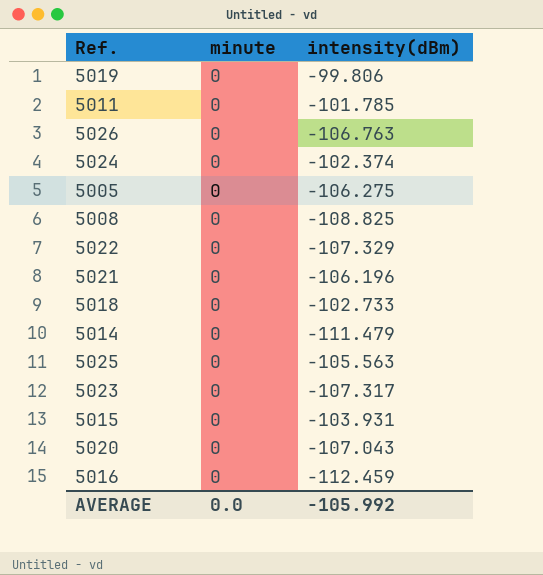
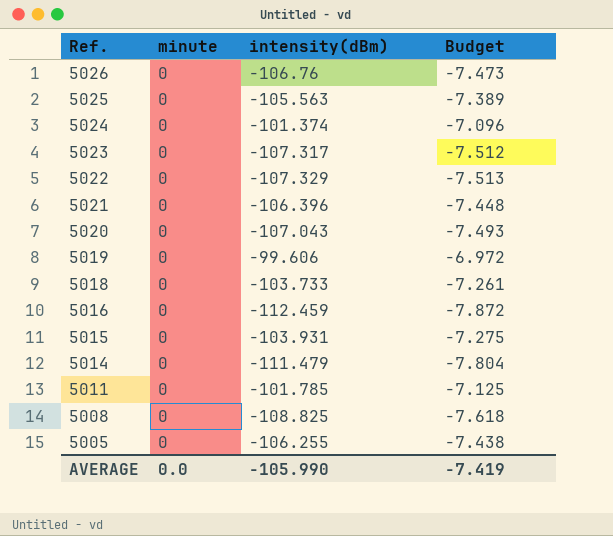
row order: none -> Ref. descending
column Budget | formula: none -> [intensity(dBm)] * 0.07
5026 | intensity(dBm): -106.763 -> -106.76
5024 | intensity(dBm): -102.374 -> -101.374
5021 | intensity(dBm): -106.196 -> -106.396
5019 | intensity(dBm): -99.806 -> -99.606
5018 | intensity(dBm): -102.733 -> -103.733
5005 | intensity(dBm): -106.275 -> -106.255
AVERAGE | intensity(dBm): -105.992 -> -105.990

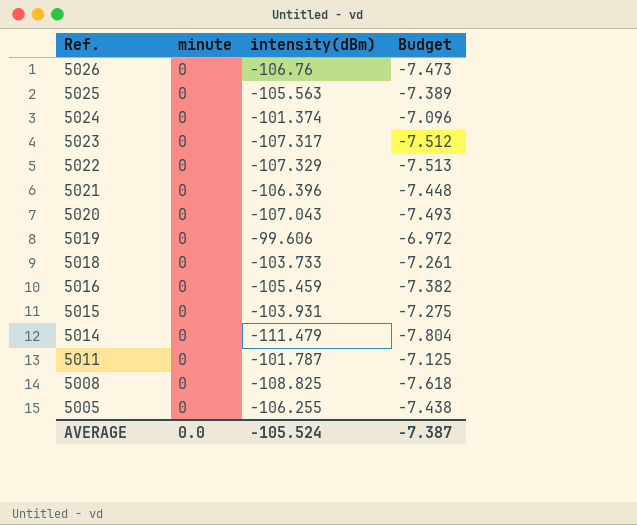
5016 | intensity(dBm): -112.459 -> -105.459
5016 | Budget: -7.872 -> -7.382
5011 | intensity(dBm): -101.785 -> -101.787
AVERAGE | intensity(dBm): -105.990 -> -105.524
AVERAGE | Budget: -7.419 -> -7.387

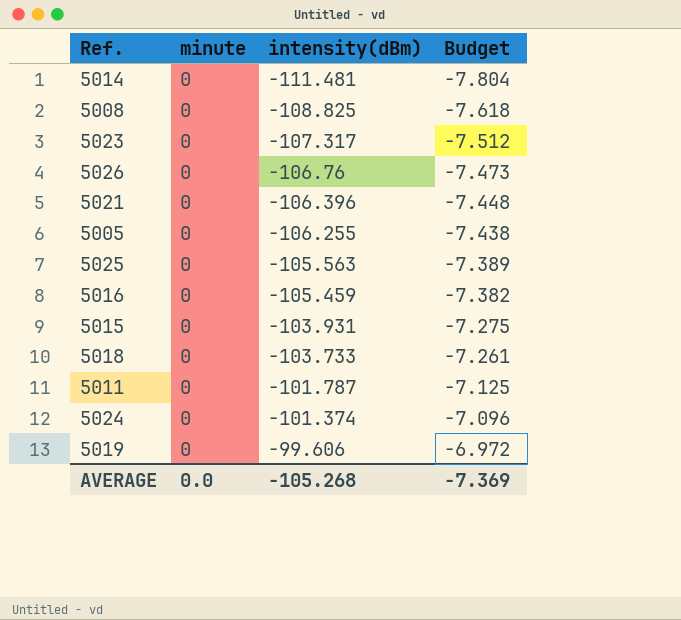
row order: Ref. descending -> intensity(dBm) ascending
row 5022: 0 | -107.329 | -7.513 -> none
row 5020: 0 | -107.043 | -7.493 -> none
5014 | intensity(dBm): -111.479 -> -111.481
AVERAGE | intensity(dBm): -105.524 -> -105.268
AVERAGE | Budget: -7.387 -> -7.369

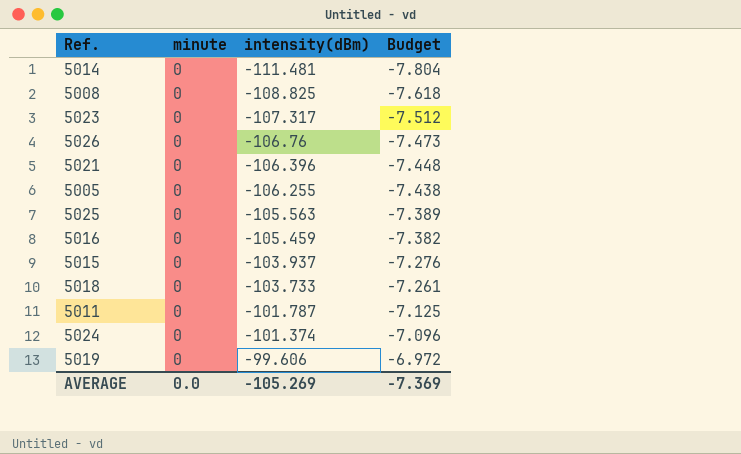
5015 | intensity(dBm): -103.931 -> -103.937
5015 | Budget: -7.275 -> -7.276
AVERAGE | intensity(dBm): -105.268 -> -105.269

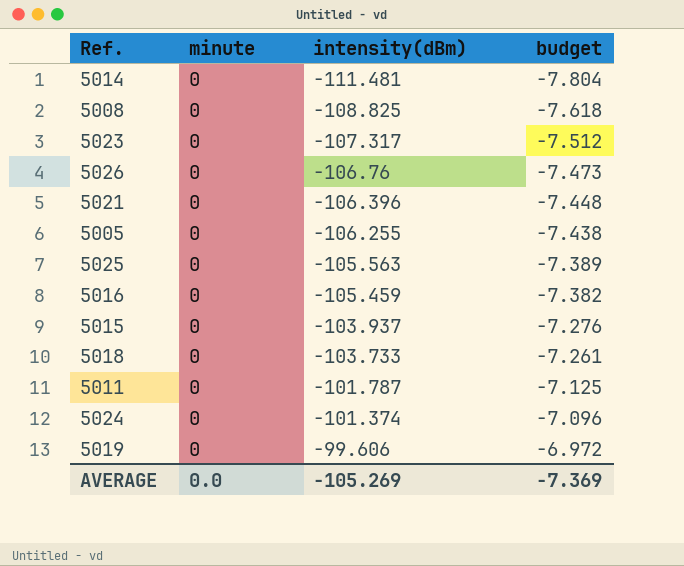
column name: Budget -> budget

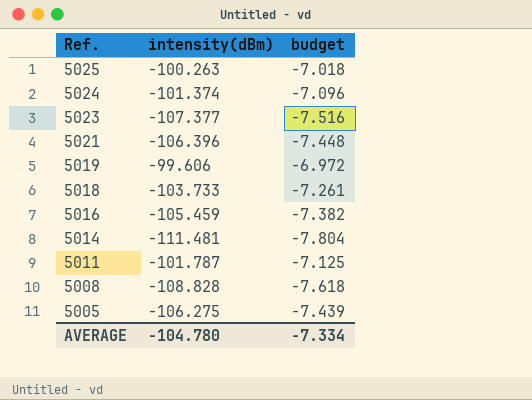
row order: intensity(dBm) ascending -> Ref. descending
column minute | position: 2 -> none
row 5026: 0 | -106.76 | -7.473 -> none
row 5015: 0 | -103.937 | -7.276 -> none
5025 | intensity(dBm): -105.563 -> -100.263
5025 | budget: -7.389 -> -7.018
5023 | intensity(dBm): -107.317 -> -107.377
5023 | budget: -7.512 -> -7.516
5008 | intensity(dBm): -108.825 -> -108.828
5005 | intensity(dBm): -106.255 -> -106.275
5005 | budget: -7.438 -> -7.439
AVERAGE | intensity(dBm): -105.269 -> -104.780
AVERAGE | budget: -7.369 -> -7.334

